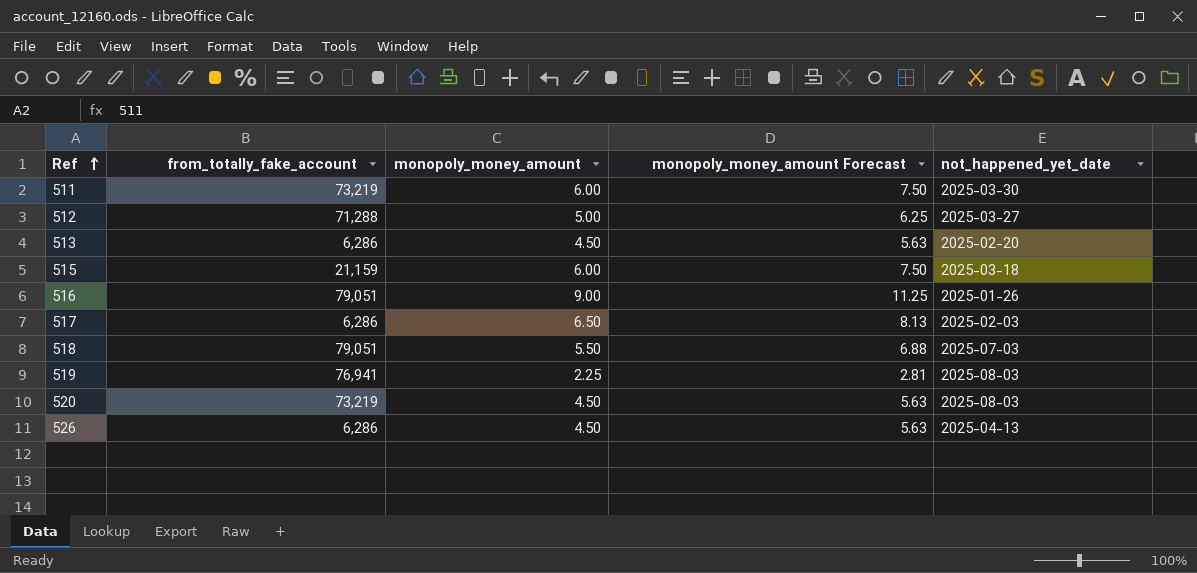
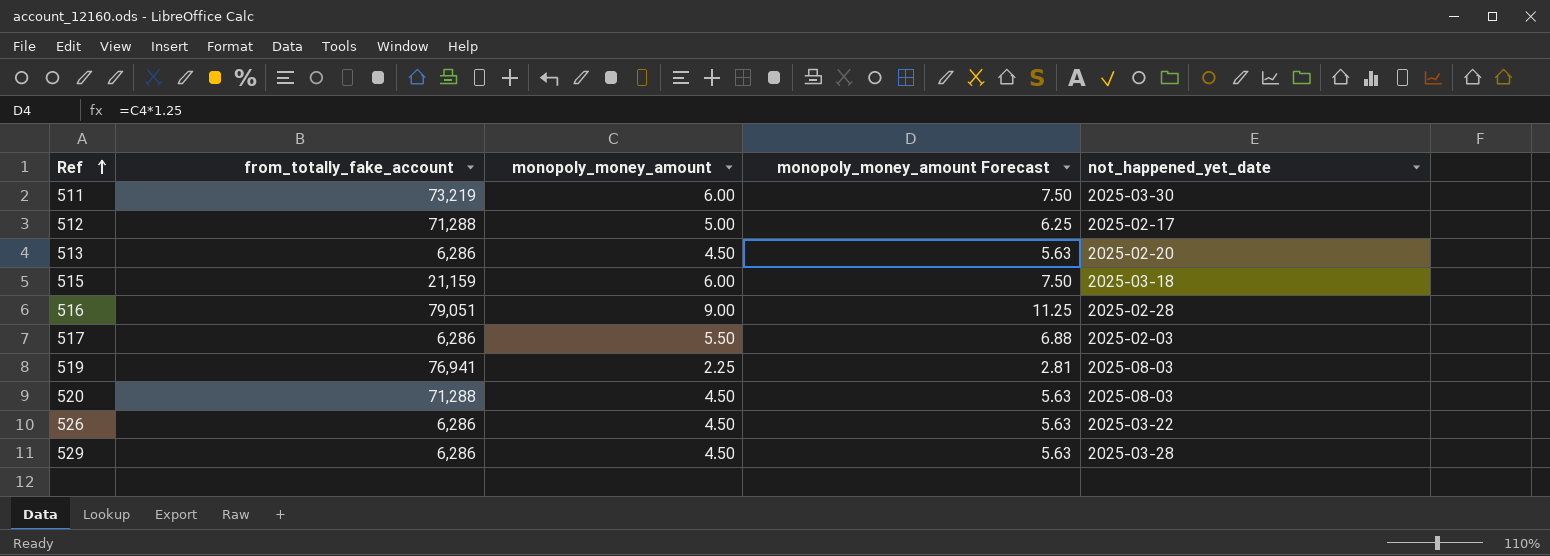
row 518: 79,051 | 5.50 | 6.88 | 2025-07-03 -> none
512 | not_happened_yet_date: 2025-03-27 -> 2025-02-17
516 | not_happened_yet_date: 2025-01-26 -> 2025-02-28
517 | monopoly_money_amount: 6.50 -> 5.50
517 | monopoly_money_amount Forecast: 8.13 -> 6.88
520 | from_totally_fake_account: 73,219 -> 71,288
526 | not_happened_yet_date: 2025-04-13 -> 2025-03-22
row 529: none -> 6,286 | 4.50 | 5.63 | 2025-03-28

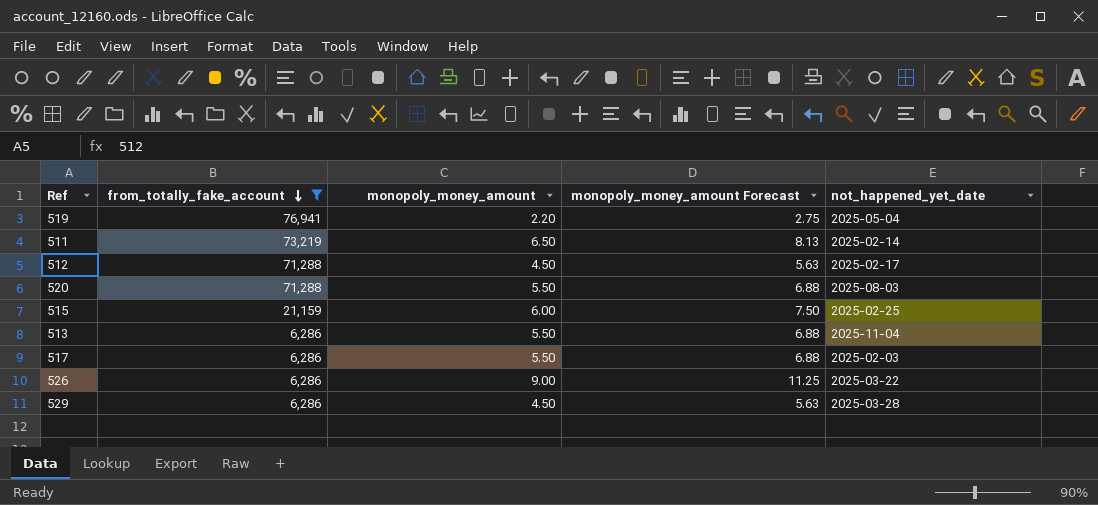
filter: none -> from_totally_fake_account != 79,051
row order: Ref ascending -> from_totally_fake_account descending
519 | monopoly_money_amount: 2.25 -> 2.20
519 | monopoly_money_amount Forecast: 2.81 -> 2.75
519 | not_happened_yet_date: 2025-08-03 -> 2025-05-04
511 | monopoly_money_amount: 6.00 -> 6.50
511 | monopoly_money_amount Forecast: 7.50 -> 8.13
511 | not_happened_yet_date: 2025-03-30 -> 2025-02-14
512 | monopoly_money_amount: 5.00 -> 4.50
512 | monopoly_money_amount Forecast: 6.25 -> 5.63
520 | monopoly_money_amount: 4.50 -> 5.50
520 | monopoly_money_amount Forecast: 5.63 -> 6.88
515 | not_happened_yet_date: 2025-03-18 -> 2025-02-25
513 | monopoly_money_amount: 4.50 -> 5.50
513 | monopoly_money_amount Forecast: 5.63 -> 6.88
513 | not_happened_yet_date: 2025-02-20 -> 2025-11-04
526 | monopoly_money_amount: 4.50 -> 9.00
526 | monopoly_money_amount Forecast: 5.63 -> 11.25

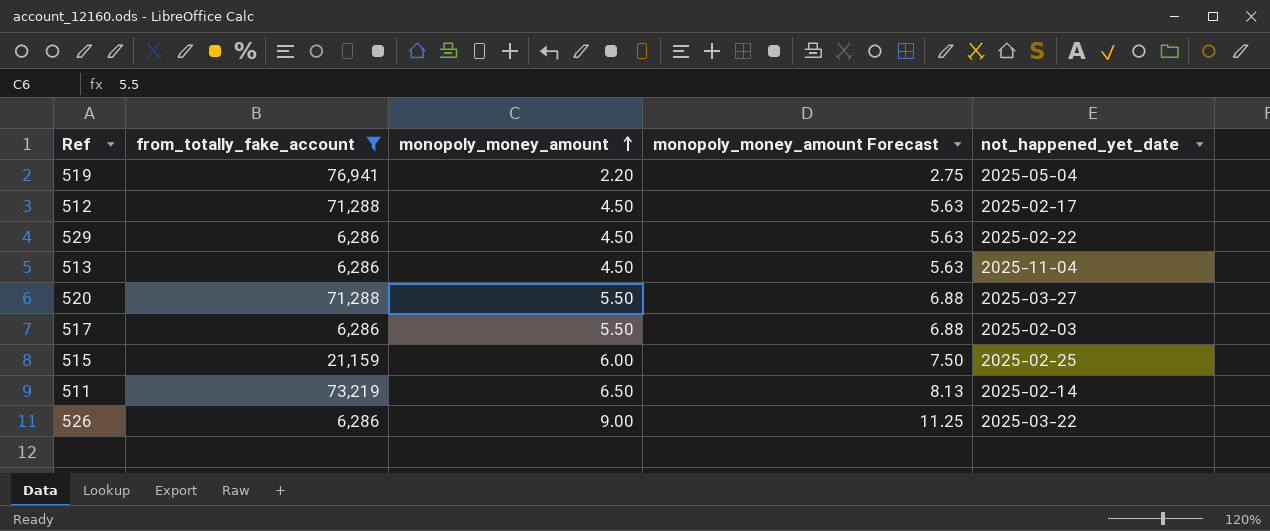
row order: from_totally_fake_account descending -> monopoly_money_amount ascending
529 | not_happened_yet_date: 2025-03-28 -> 2025-02-22
513 | monopoly_money_amount: 5.50 -> 4.50
513 | monopoly_money_amount Forecast: 6.88 -> 5.63
520 | not_happened_yet_date: 2025-08-03 -> 2025-03-27

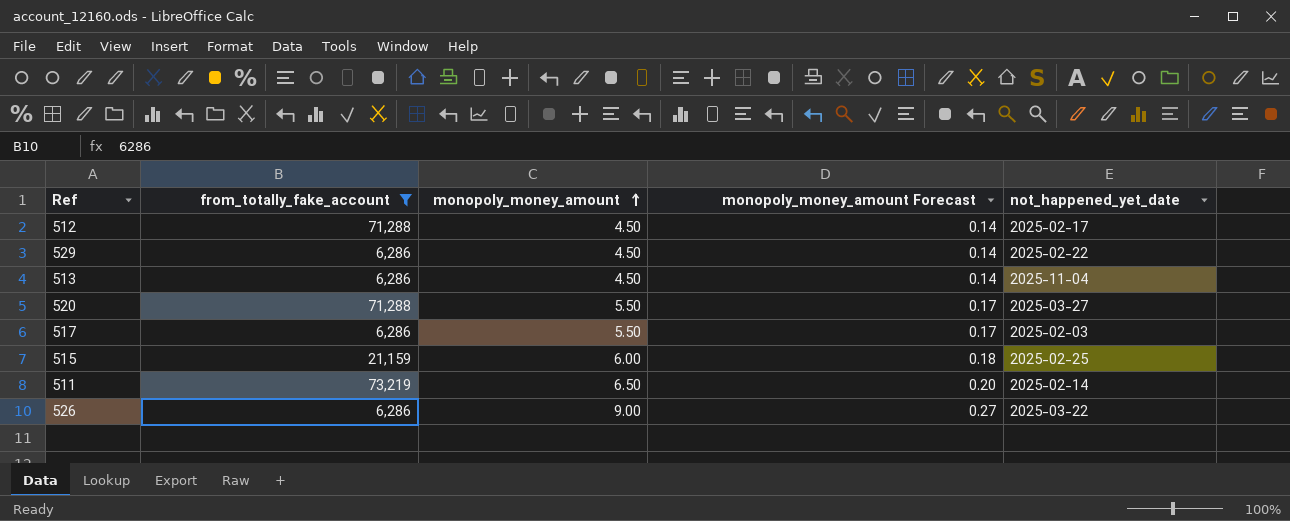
column monopoly_money_amount Forecast | formula: [monopoly_money_amount] * 1.25 -> [monopoly_money_amount] * 0.03
row 519: 76,941 | 2.20 | 2.75 | 2025-05-04 -> none

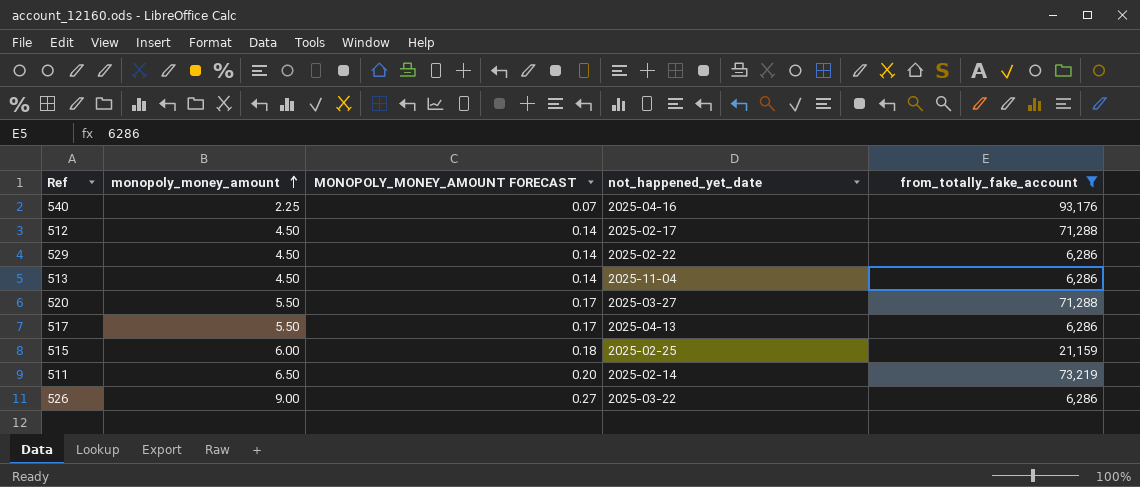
column name: monopoly_money_amount Forecast -> MONOPOLY_MONEY_AMOUNT FORECAST
column from_totally_fake_account | position: 2 -> 5
row 540: none -> 2.25 | 0.07 | 2025-04-16 | 93,176
517 | not_happened_yet_date: 2025-02-03 -> 2025-04-13

